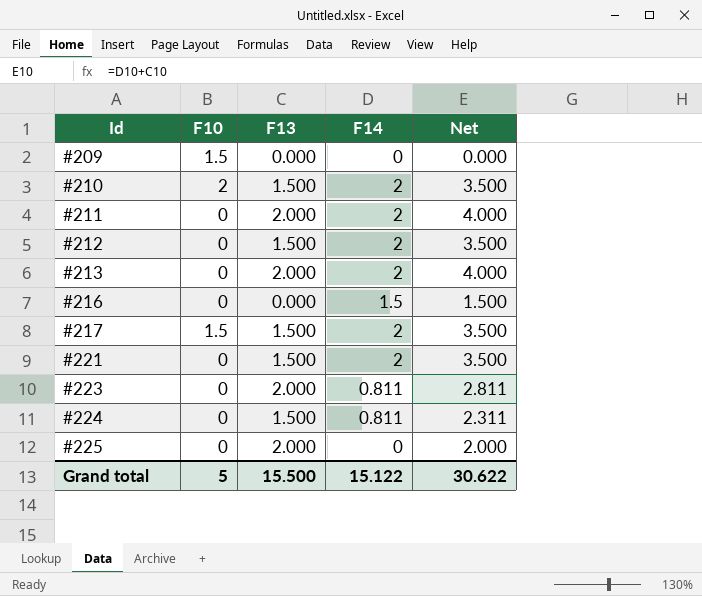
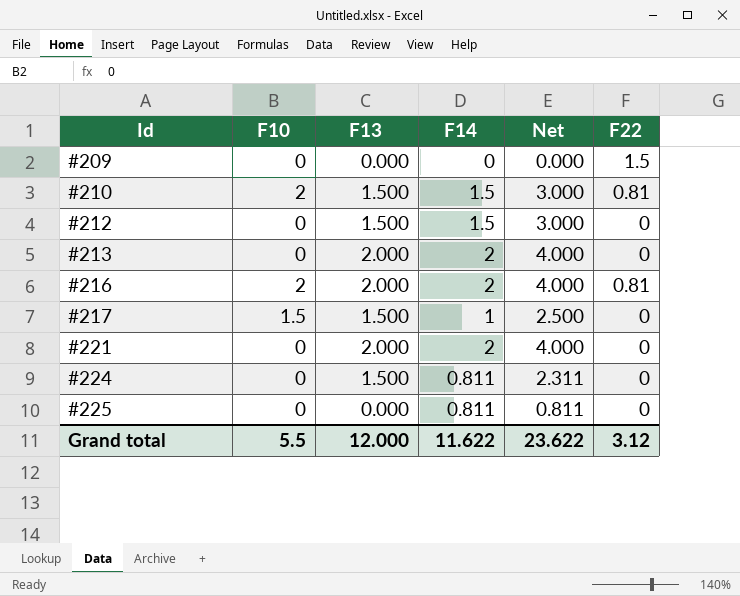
column F22 | position: none -> 6
row #211: 0 | 2.000 | 2 | 4.000 -> none
row #223: 0 | 2.000 | 0.811 | 2.811 -> none
#209 | F10: 1.5 -> 0
#210 | F14: 2 -> 1.5
#210 | Net: 3.500 -> 3.000
#212 | F14: 2 -> 1.5
#212 | Net: 3.500 -> 3.000
#216 | F10: 0 -> 2
#216 | F13: 0.000 -> 2.000
#216 | F14: 1.5 -> 2
#216 | Net: 1.500 -> 4.000
#217 | F14: 2 -> 1
#217 | Net: 3.500 -> 2.500
#221 | F13: 1.500 -> 2.000
#221 | Net: 3.500 -> 4.000
#225 | F13: 2.000 -> 0.000
#225 | F14: 0 -> 0.811
#225 | Net: 2.000 -> 0.811
Grand total | F10: 5 -> 5.5
Grand total | F13: 15.500 -> 12.000
Grand total | F14: 15.122 -> 11.622
Grand total | Net: 30.622 -> 23.622

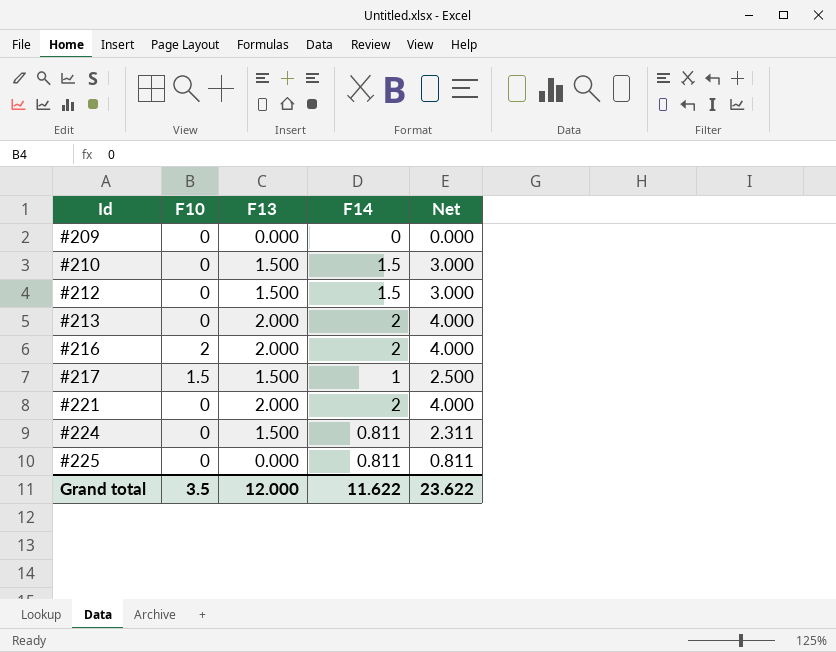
column F22 | position: 6 -> none
#210 | F10: 2 -> 0
Grand total | F10: 5.5 -> 3.5

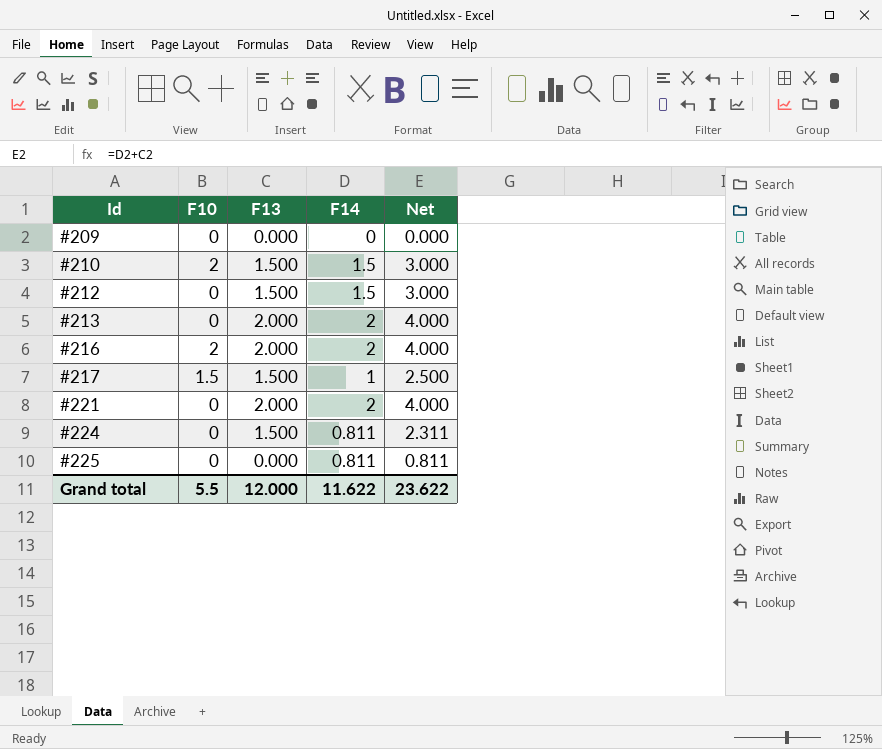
#210 | F10: 0 -> 2
Grand total | F10: 3.5 -> 5.5

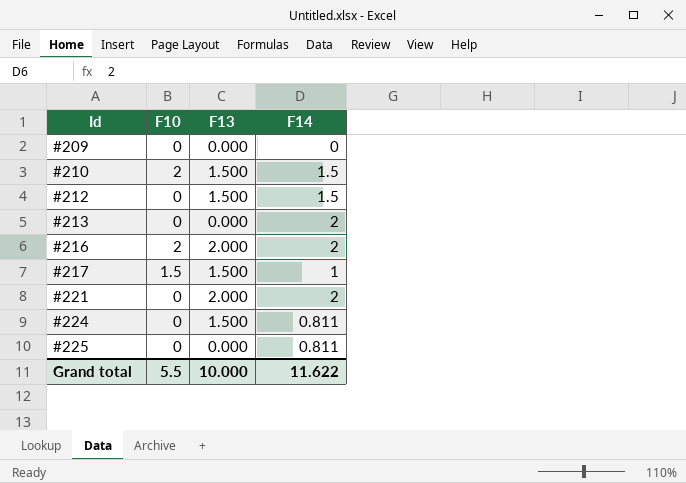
column Net | formula: [F13] + [F14] -> none
#213 | F13: 2.000 -> 0.000
Grand total | F13: 12.000 -> 10.000

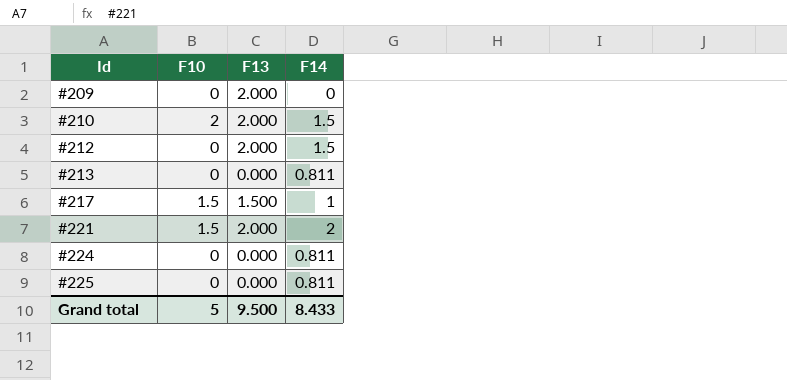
row #216: 2 | 2.000 | 2 -> none
#209 | F13: 0.000 -> 2.000
#210 | F13: 1.500 -> 2.000
#212 | F13: 1.500 -> 2.000
#213 | F14: 2 -> 0.811
#221 | F10: 0 -> 1.5
#224 | F13: 1.500 -> 0.000
Grand total | F10: 5.5 -> 5
Grand total | F13: 10.000 -> 9.500
Grand total | F14: 11.622 -> 8.433

